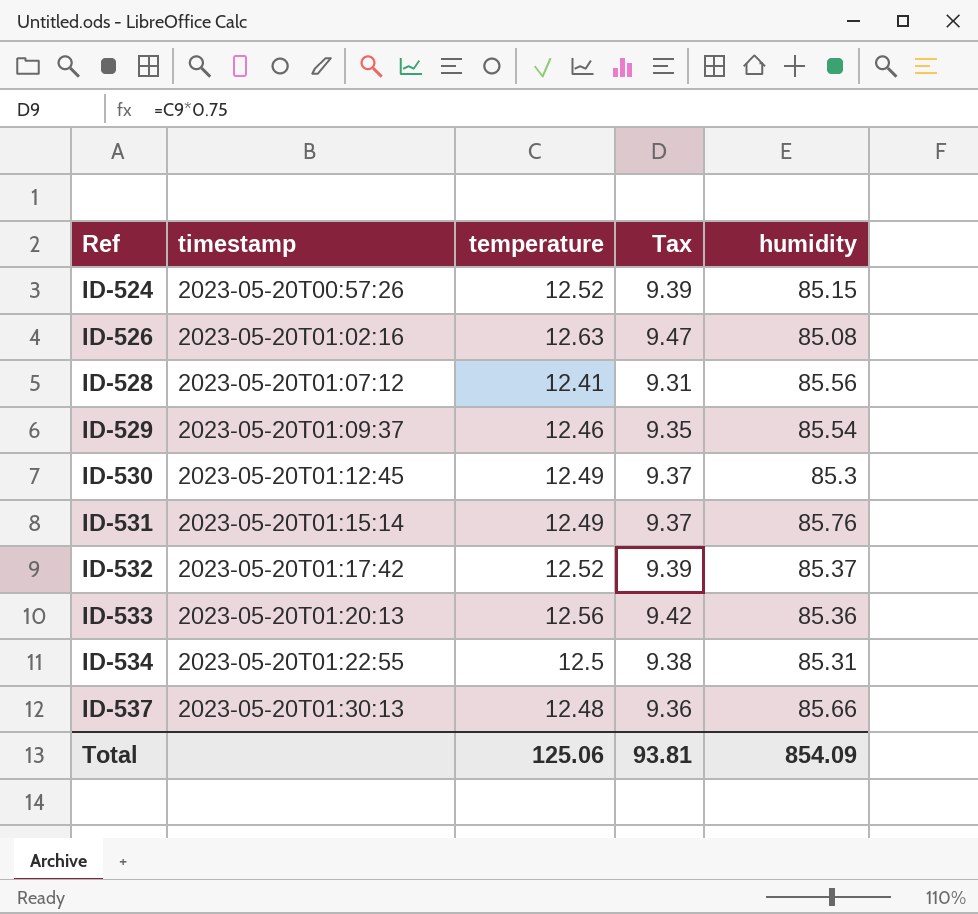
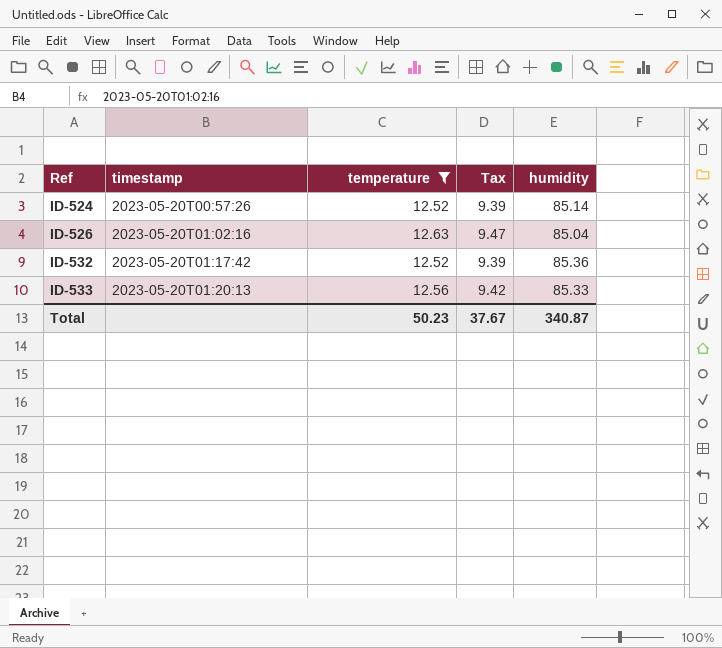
filter: none -> temperature >= 12.52
ID-524 | humidity: 85.15 -> 85.14
ID-526 | humidity: 85.08 -> 85.04
ID-532 | humidity: 85.37 -> 85.36
ID-533 | humidity: 85.36 -> 85.33
Total | temperature: 125.06 -> 50.23
Total | Tax: 93.81 -> 37.67
Total | humidity: 854.09 -> 340.87

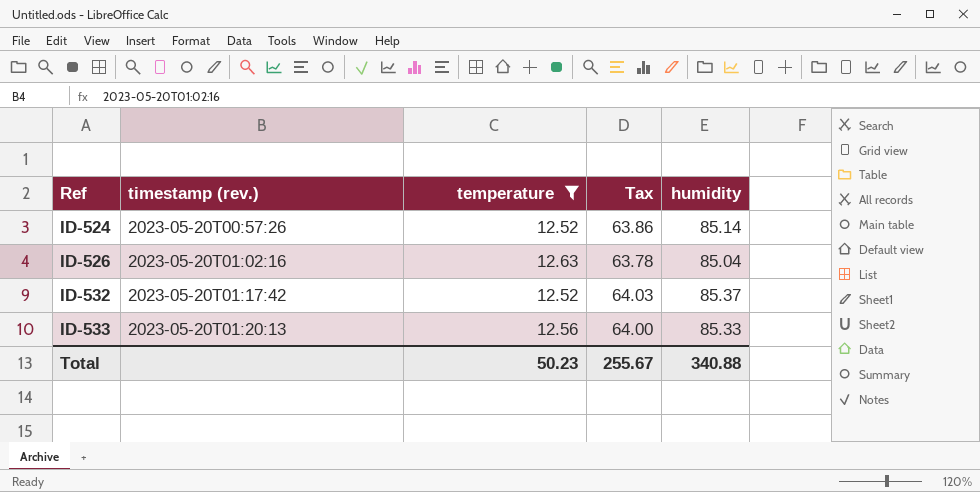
column name: timestamp -> timestamp (rev.)
column Tax | formula: [temperature] * 0.75 -> [humidity] * 0.75
ID-532 | humidity: 85.36 -> 85.37
Total | Tax: 37.67 -> 255.67
Total | humidity: 340.87 -> 340.88

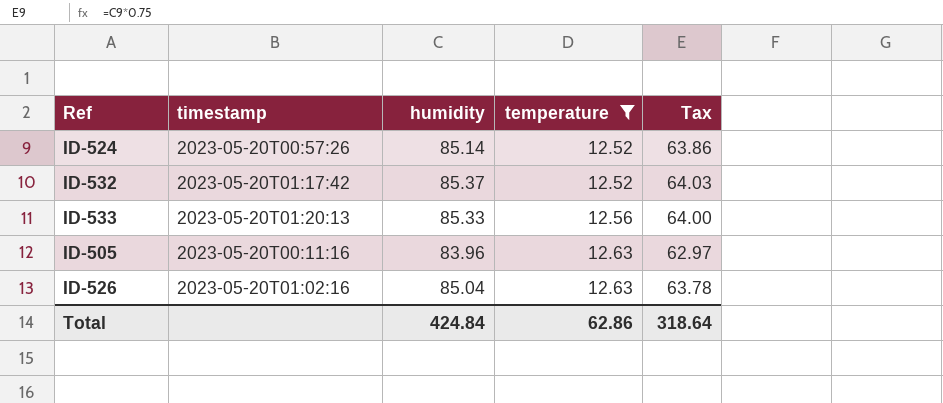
row order: Ref ascending -> temperature ascending
column name: timestamp (rev.) -> timestamp
column humidity | position: 5 -> 3
row ID-505: none -> 2023-05-20T00:11:16 | 83.96 | 12.63 | 62.97
Total | humidity: 340.88 -> 424.84
Total | temperature: 50.23 -> 62.86
Total | Tax: 255.67 -> 318.64

